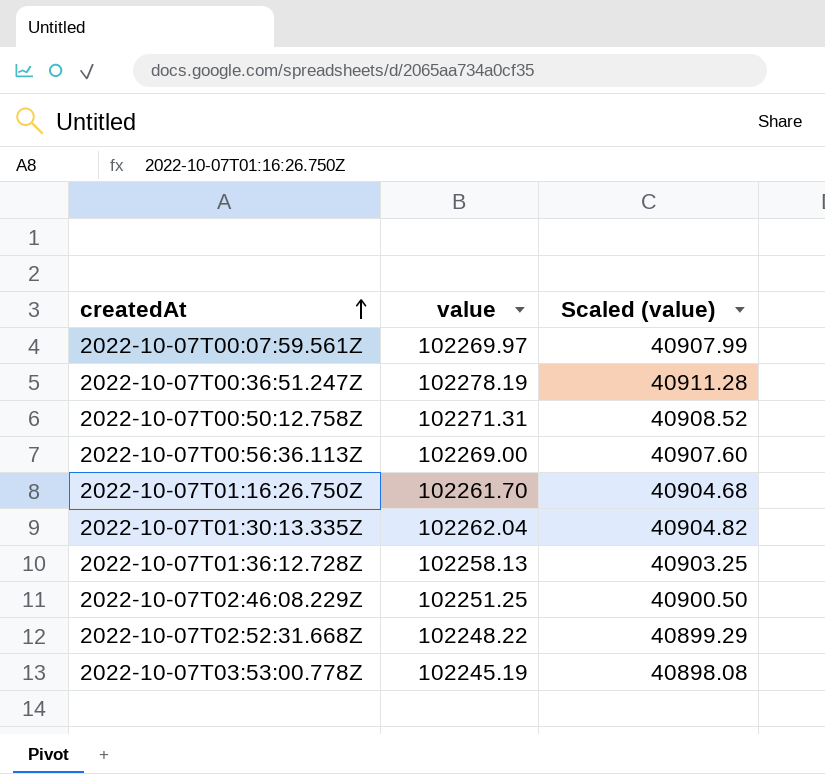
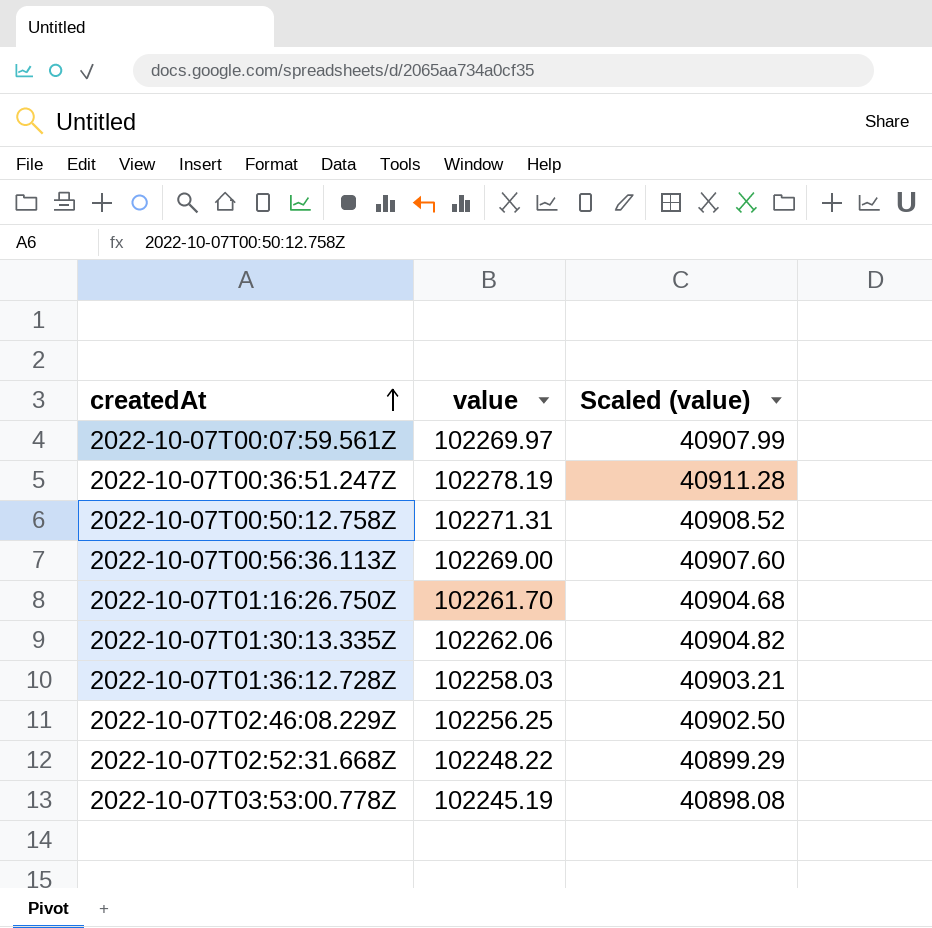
2022-10-07T01:30:13.335Z | value: 102262.04 -> 102262.06
2022-10-07T01:36:12.728Z | value: 102258.13 -> 102258.03
2022-10-07T01:36:12.728Z | Scaled (value): 40903.25 -> 40903.21
2022-10-07T02:46:08.229Z | value: 102251.25 -> 102256.25
2022-10-07T02:46:08.229Z | Scaled (value): 40900.50 -> 40902.50

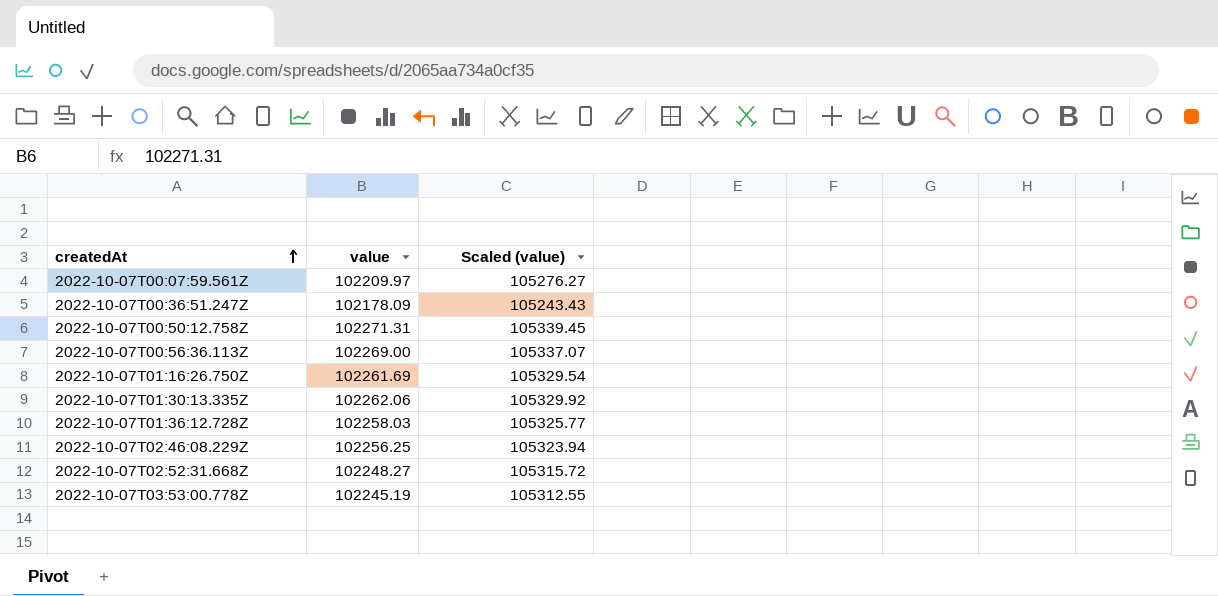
column Scaled (value) | formula: [value] * 0.4 -> [value] * 1.03
2022-10-07T00:07:59.561Z | value: 102269.97 -> 102209.97
2022-10-07T00:36:51.247Z | value: 102278.19 -> 102178.09
2022-10-07T01:16:26.750Z | value: 102261.70 -> 102261.69
2022-10-07T02:52:31.668Z | value: 102248.22 -> 102248.27

